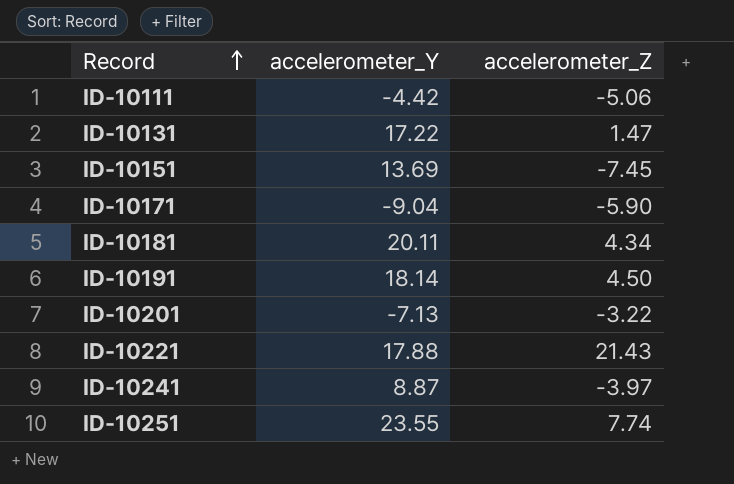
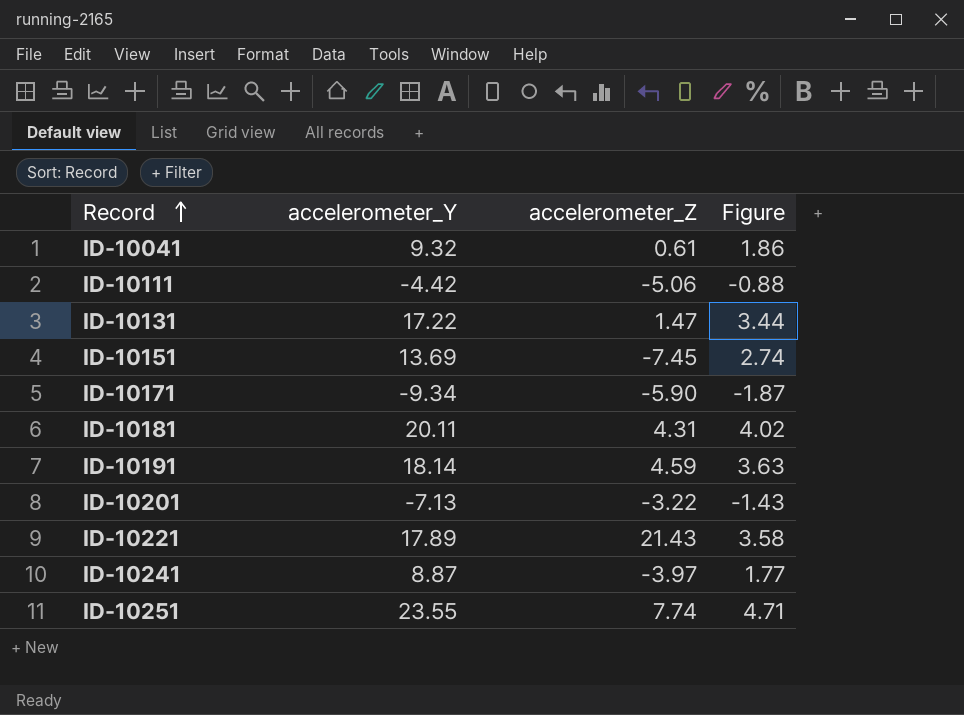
column Figure | formula: none -> [accelerometer_Y] * 0.2
row ID-10041: none -> 9.32 | 0.61 | 1.86
ID-10171 | accelerometer_Y: -9.04 -> -9.34
ID-10181 | accelerometer_Z: 4.34 -> 4.31
ID-10191 | accelerometer_Z: 4.50 -> 4.59
ID-10221 | accelerometer_Y: 17.88 -> 17.89

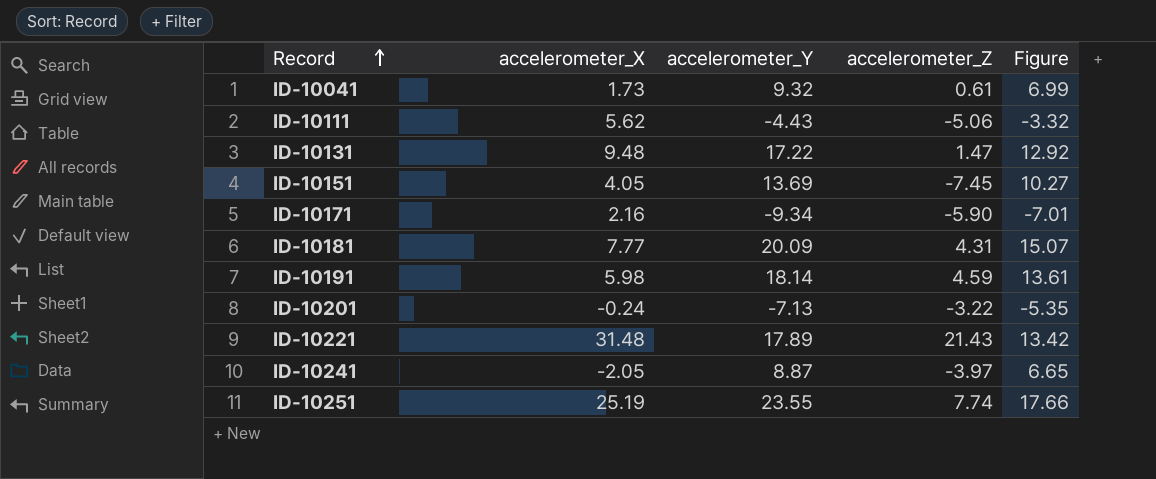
column accelerometer_X | position: none -> 2
column Figure | formula: [accelerometer_Y] * 0.2 -> [accelerometer_Y] * 0.75
ID-10111 | accelerometer_Y: -4.42 -> -4.43
ID-10181 | accelerometer_Y: 20.11 -> 20.09

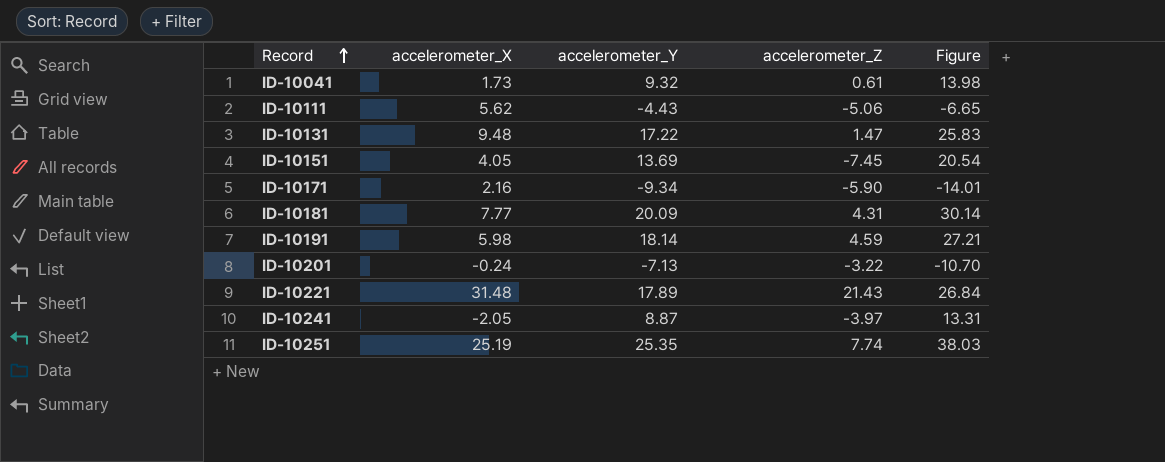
column Figure | formula: [accelerometer_Y] * 0.75 -> [accelerometer_Y] * 1.5
ID-10251 | accelerometer_Y: 23.55 -> 25.35

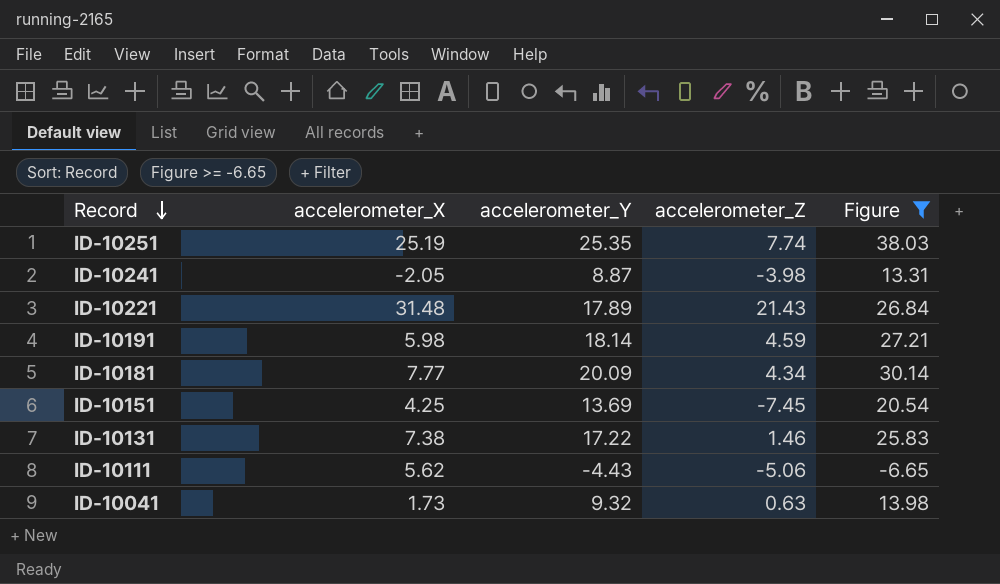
filter: none -> Figure >= -6.65
row order: Record ascending -> Record descending
ID-10241 | accelerometer_Z: -3.97 -> -3.98
ID-10181 | accelerometer_Z: 4.31 -> 4.34
ID-10151 | accelerometer_X: 4.05 -> 4.25
ID-10131 | accelerometer_X: 9.48 -> 7.38
ID-10131 | accelerometer_Z: 1.47 -> 1.46
ID-10041 | accelerometer_Z: 0.61 -> 0.63

